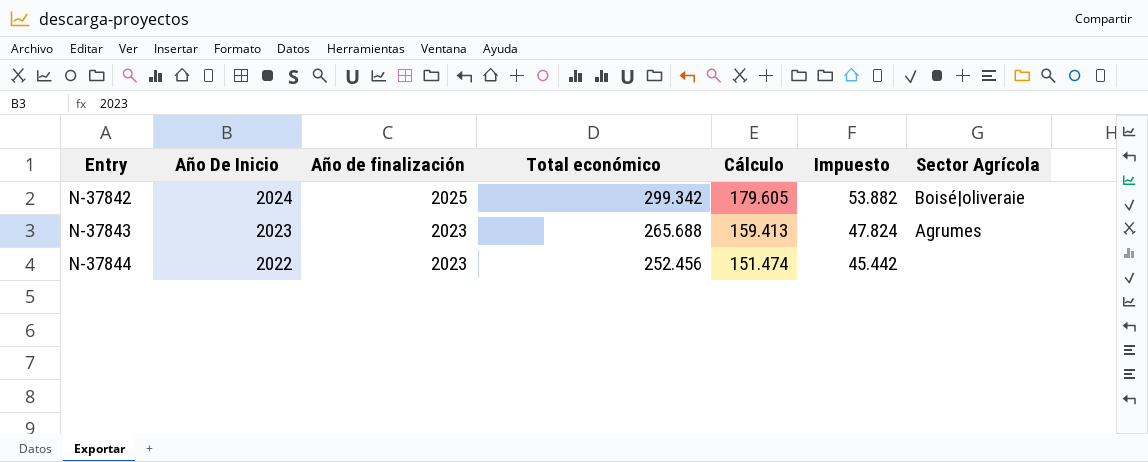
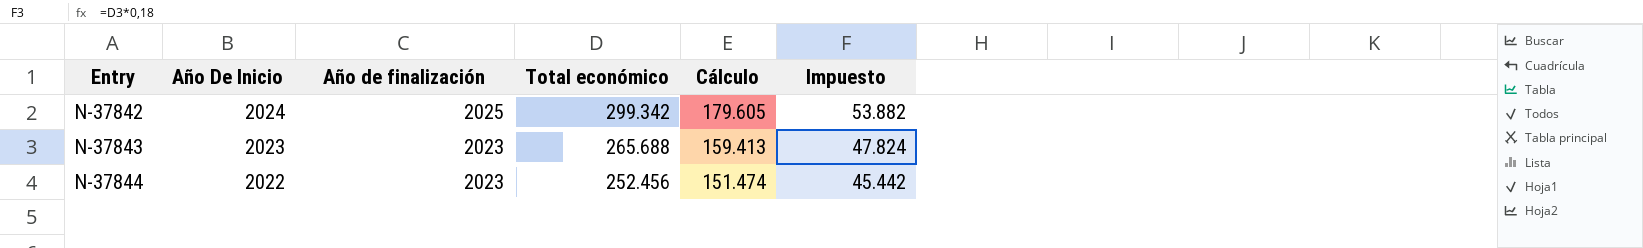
column Sector Agrícola | position: 7 -> none

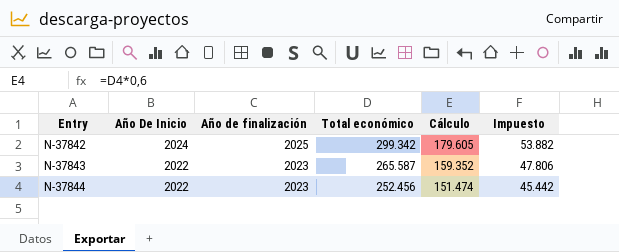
N-37843 | Año De Inicio: 2023 -> 2022
N-37843 | Total económico: 265.688 -> 265.587
N-37843 | Cálculo: 159.413 -> 159.352
N-37843 | Impuesto: 47.824 -> 47.806

